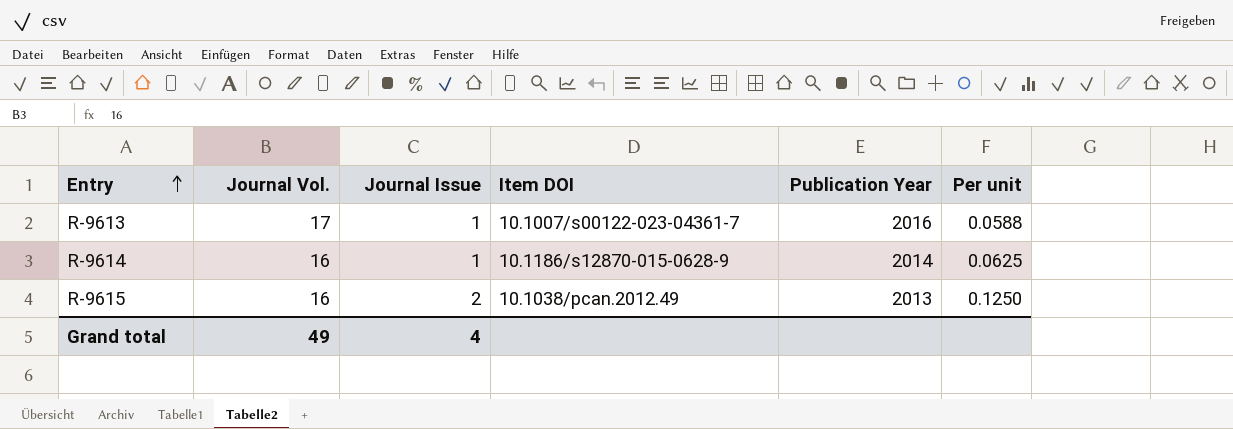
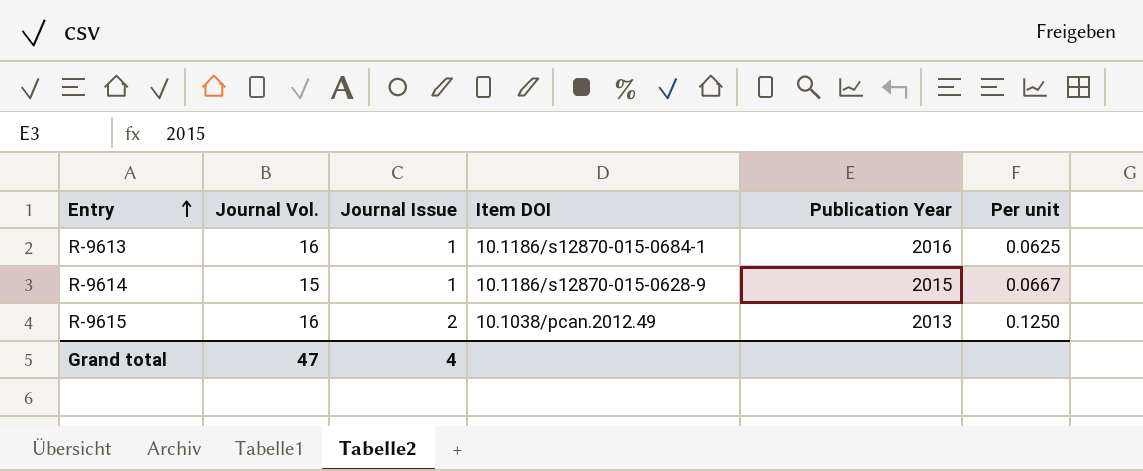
R-9613 | Journal Vol.: 17 -> 16
R-9613 | Item DOI: 10.1007/s00122-023-04361-7 -> 10.1186/s12870-015-0684-1
R-9613 | Per unit: 0.0588 -> 0.0625
R-9614 | Journal Vol.: 16 -> 15
R-9614 | Publication Year: 2014 -> 2015
R-9614 | Per unit: 0.0625 -> 0.0667
Grand total | Journal Vol.: 49 -> 47

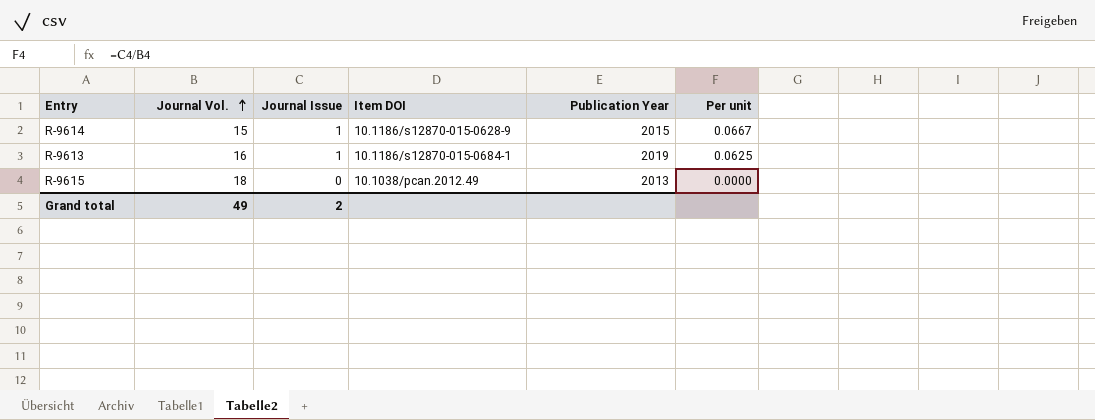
row order: Entry ascending -> Journal Vol. ascending
R-9613 | Publication Year: 2016 -> 2019
R-9615 | Journal Vol.: 16 -> 18
R-9615 | Journal Issue: 2 -> 0
R-9615 | Per unit: 0.1250 -> 0.0000
Grand total | Journal Vol.: 47 -> 49
Grand total | Journal Issue: 4 -> 2

